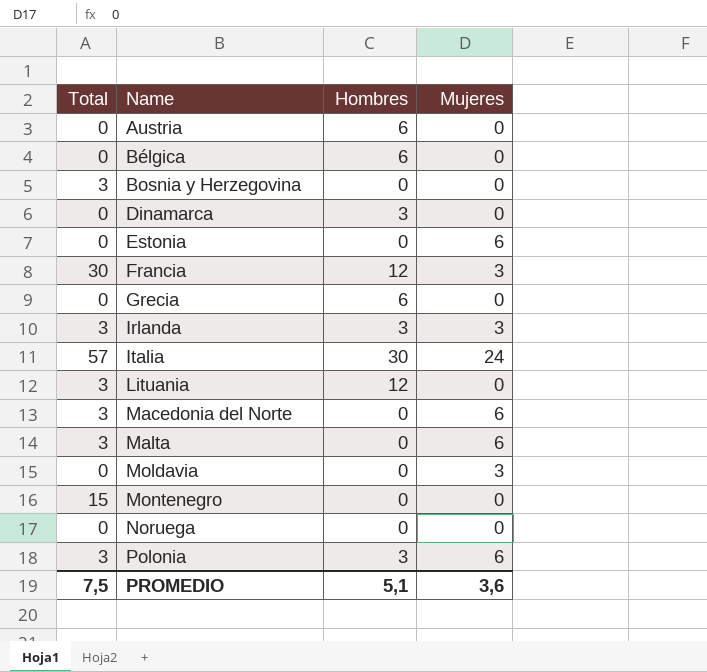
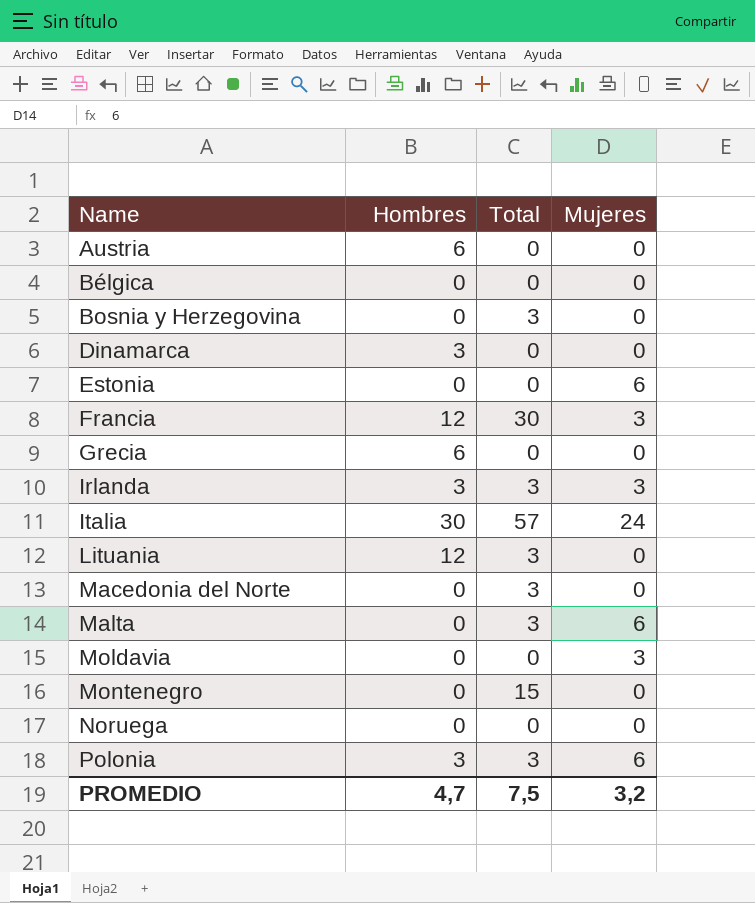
column Total | position: 1 -> 3
Bélgica | Hombres: 6 -> 0
Macedonia del Norte | Mujeres: 6 -> 0
PROMEDIO | Hombres: 5,1 -> 4,7
PROMEDIO | Mujeres: 3,6 -> 3,2

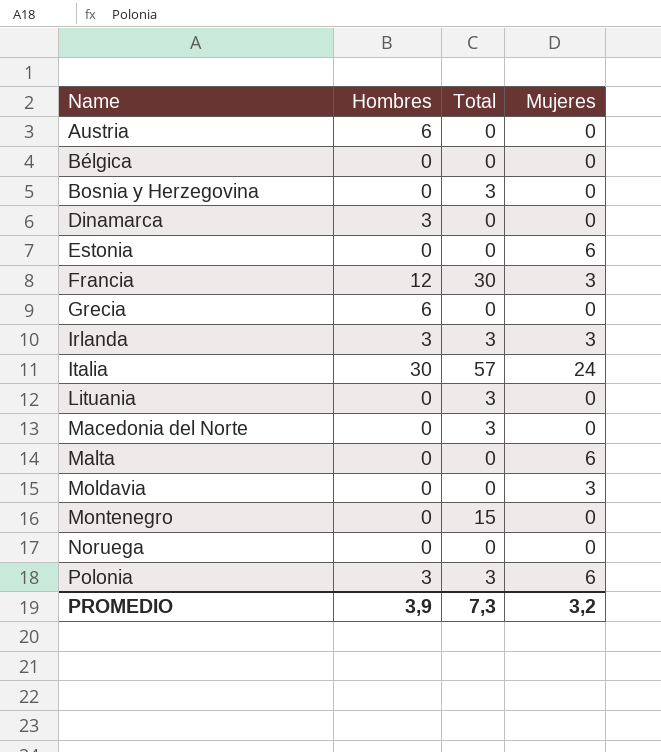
Lituania | Hombres: 12 -> 0
Malta | Total: 3 -> 0
PROMEDIO | Hombres: 4,7 -> 3,9
PROMEDIO | Total: 7,5 -> 7,3

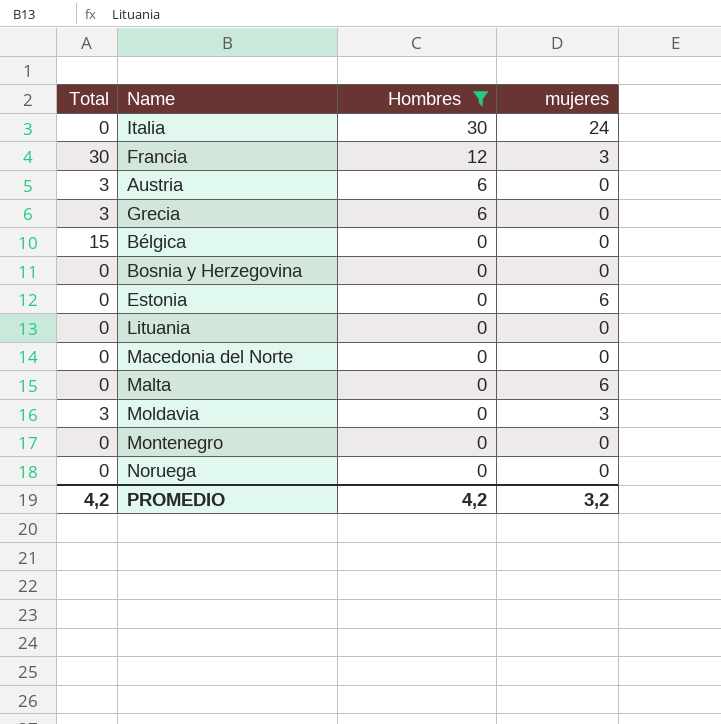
filter: none -> Hombres != 3
row order: Name ascending -> Hombres descending
column Total | position: 3 -> 1
column name: Mujeres -> mujeres
Italia | Total: 57 -> 0
Austria | Total: 0 -> 3
Grecia | Total: 0 -> 3
Bélgica | Total: 0 -> 15
Bosnia y Herzegovina | Total: 3 -> 0
Lituania | Total: 3 -> 0
Macedonia del Norte | Total: 3 -> 0
Moldavia | Total: 0 -> 3
Montenegro | Total: 15 -> 0
PROMEDIO | Total: 7,3 -> 4,2
PROMEDIO | Hombres: 3,9 -> 4,2

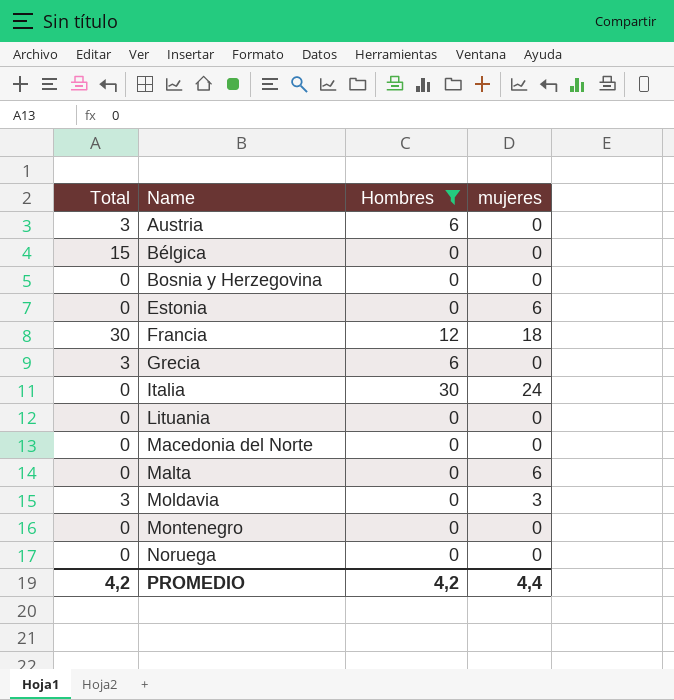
row order: Hombres descending -> Name ascending
Francia | mujeres: 3 -> 18
PROMEDIO | mujeres: 3,2 -> 4,4

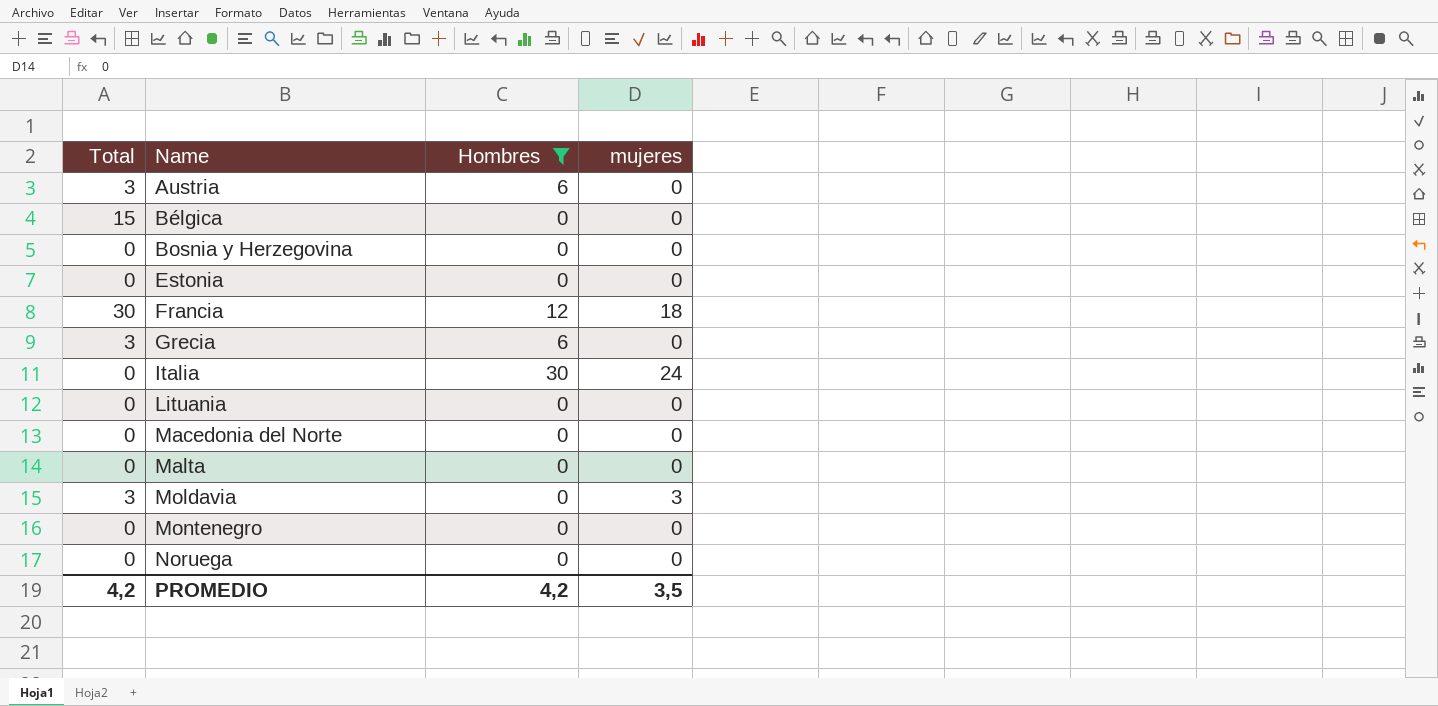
Estonia | mujeres: 6 -> 0
Malta | mujeres: 6 -> 0
PROMEDIO | mujeres: 4,4 -> 3,5

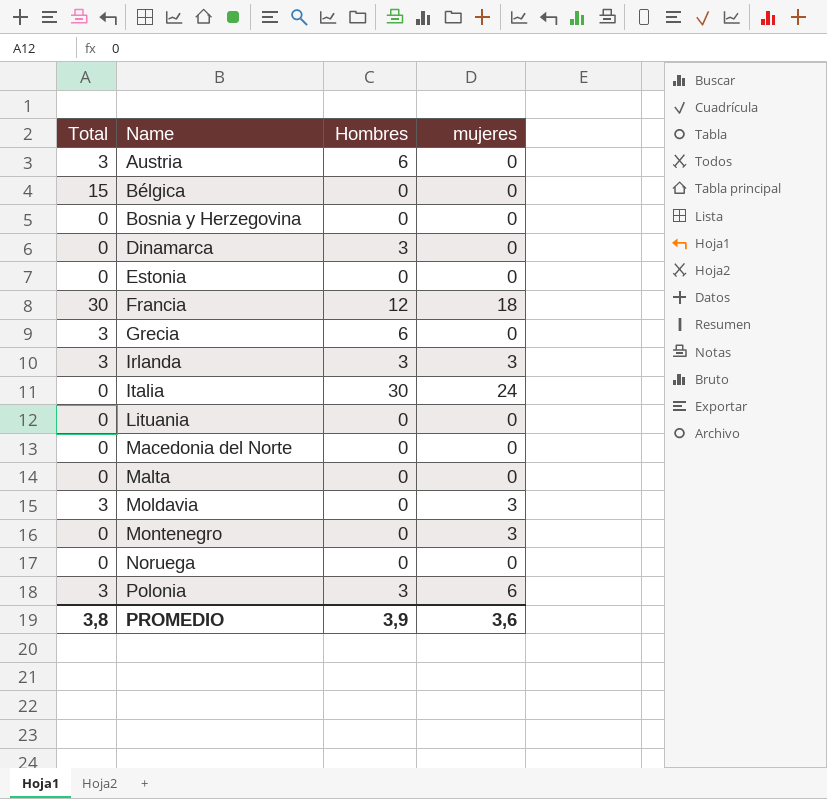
filter: Hombres != 3 -> none
Montenegro | mujeres: 0 -> 3
PROMEDIO | Total: 4,2 -> 3,8
PROMEDIO | Hombres: 4,2 -> 3,9
PROMEDIO | mujeres: 3,5 -> 3,6

